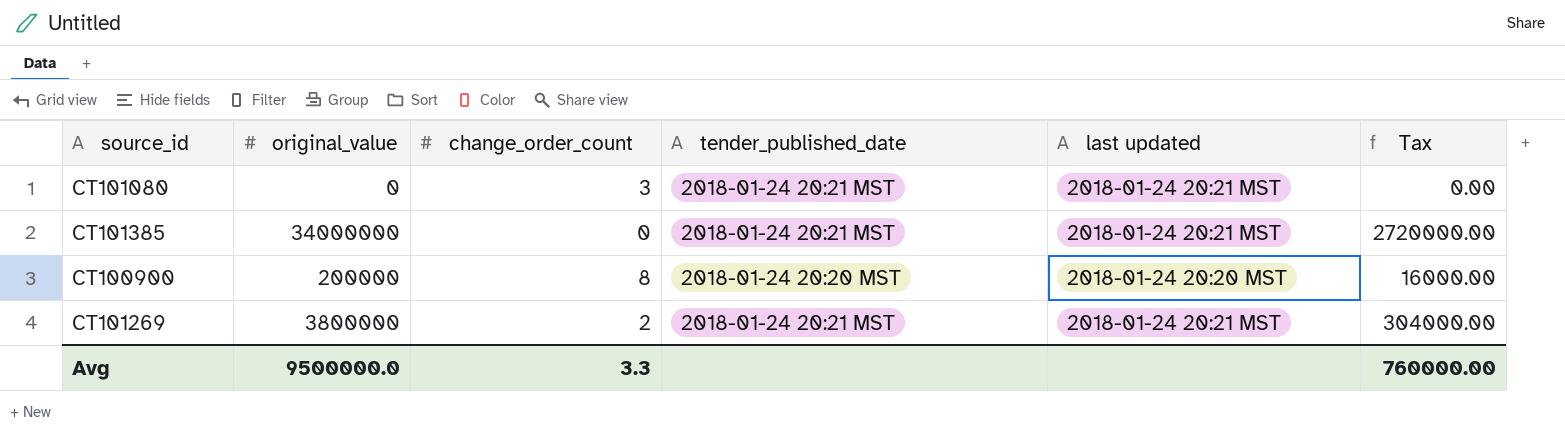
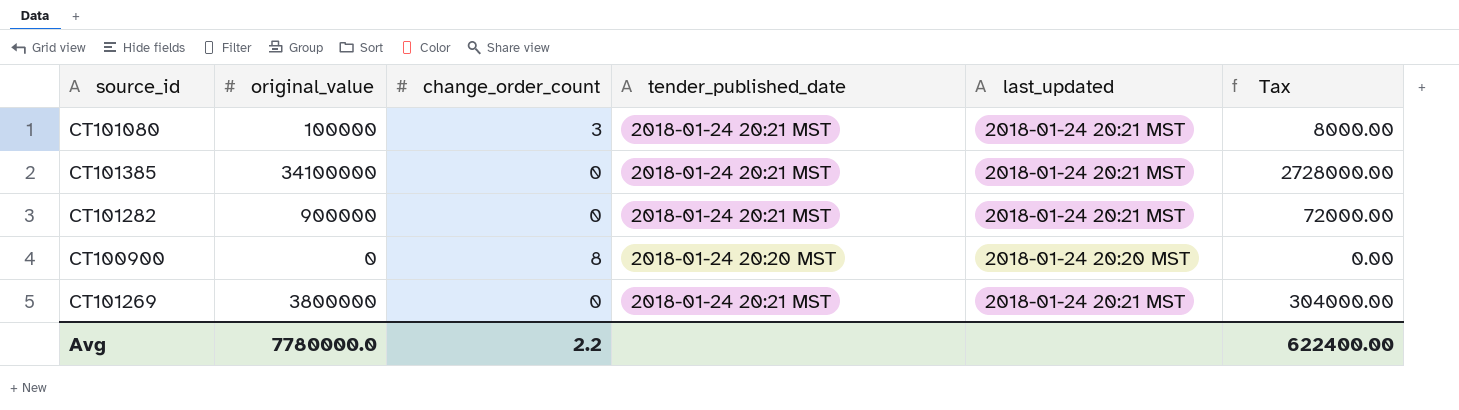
column name: last updated -> last_updated
CT101080 | original_value: 0 -> 100000
CT101080 | Tax: 0.00 -> 8000.00
CT101385 | original_value: 34000000 -> 34100000
CT101385 | Tax: 2720000.00 -> 2728000.00
row CT101282: none -> 900000 | 0 | 2018-01-24 20:21 MST | 2018-01-24 20:21 MST | 72000.00
CT100900 | original_value: 200000 -> 0
CT100900 | Tax: 16000.00 -> 0.00
CT101269 | change_order_count: 2 -> 0
Avg | original_value: 9500000.0 -> 7780000.0
Avg | change_order_count: 3.3 -> 2.2
Avg | Tax: 760000.00 -> 622400.00

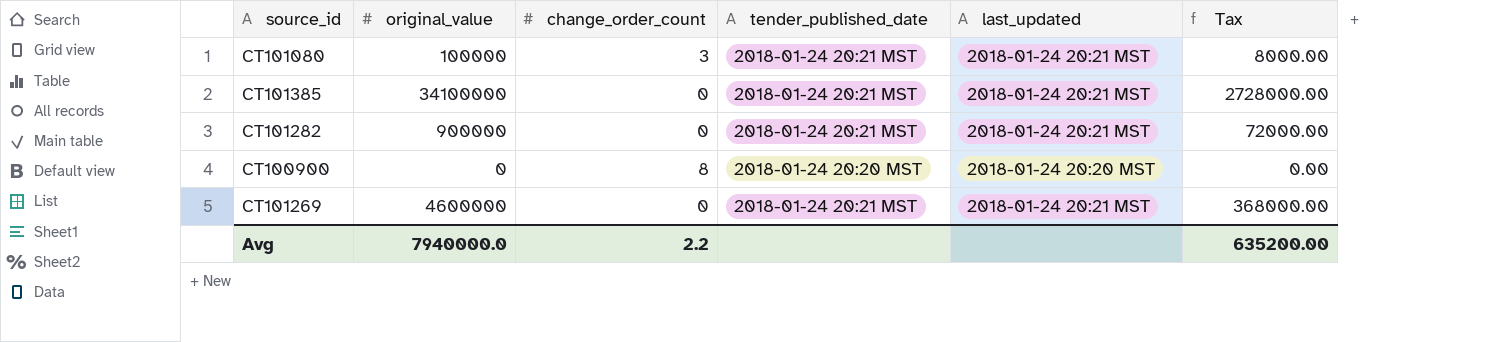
CT101269 | original_value: 3800000 -> 4600000
CT101269 | Tax: 304000.00 -> 368000.00
Avg | original_value: 7780000.0 -> 7940000.0
Avg | Tax: 622400.00 -> 635200.00

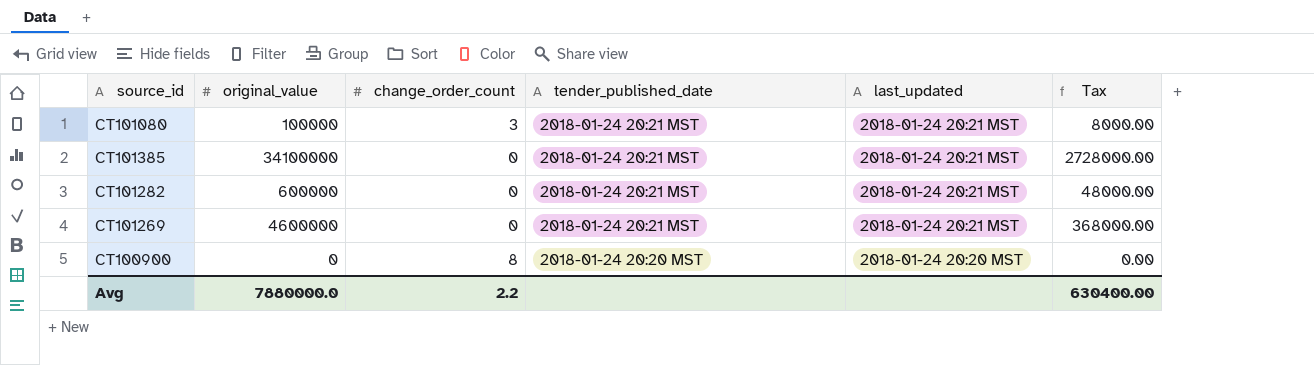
row order: none -> tender_published_date descending
CT101282 | original_value: 900000 -> 600000
CT101282 | Tax: 72000.00 -> 48000.00
Avg | original_value: 7940000.0 -> 7880000.0
Avg | Tax: 635200.00 -> 630400.00

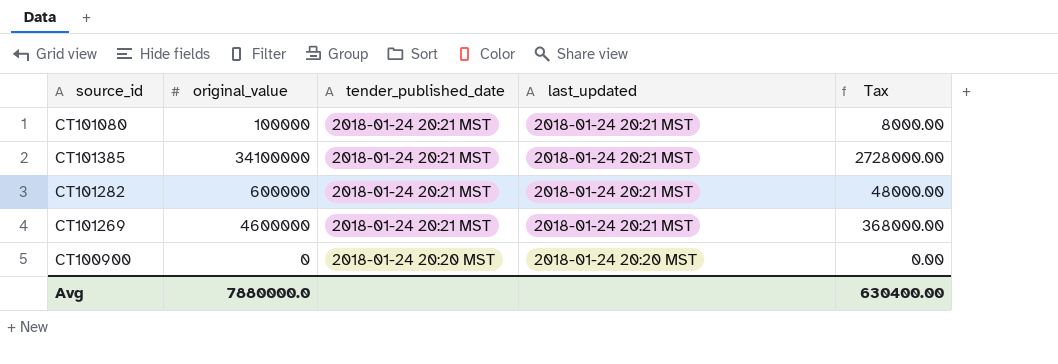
column change_order_count | position: 3 -> none

